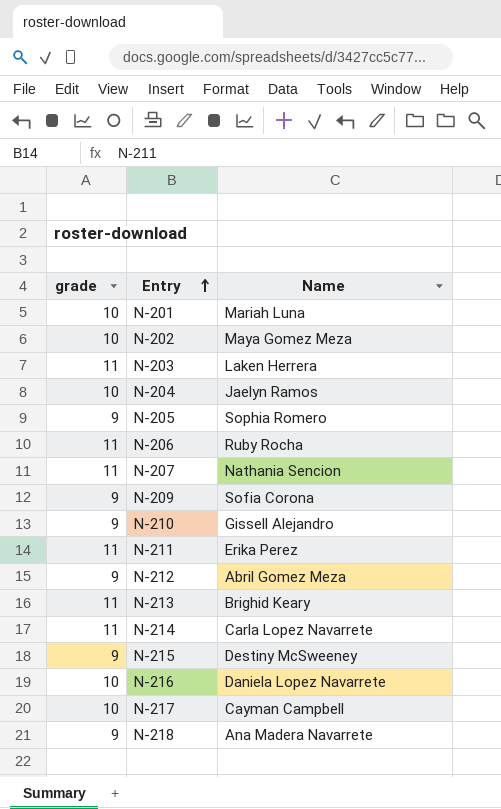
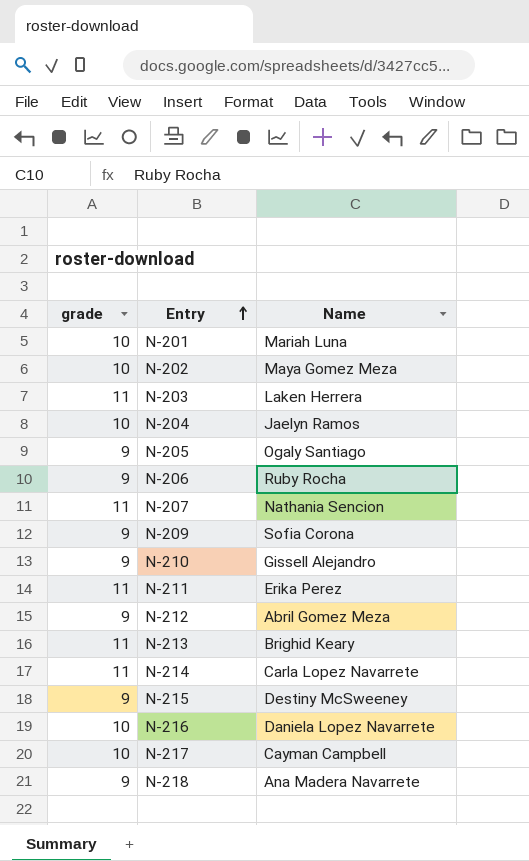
N-205 | Name: Sophia Romero -> Ogaly Santiago
N-206 | grade: 11 -> 9

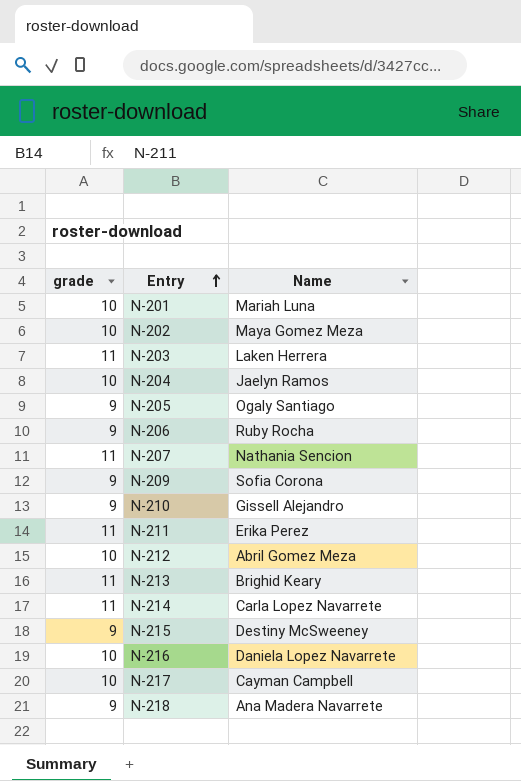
N-212 | grade: 9 -> 10

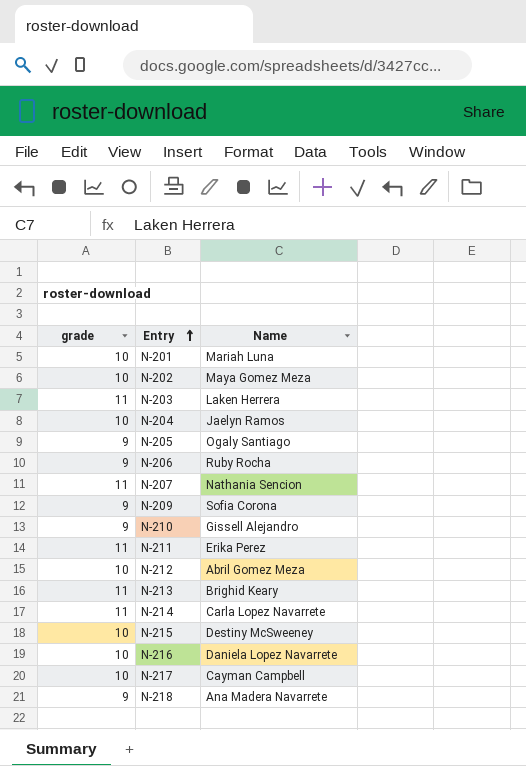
N-215 | grade: 9 -> 10

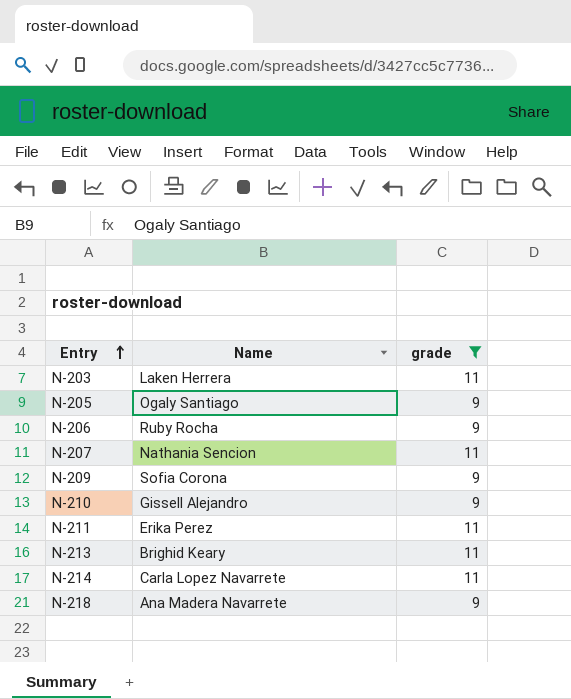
filter: none -> grade != 10
column grade | position: 1 -> 3

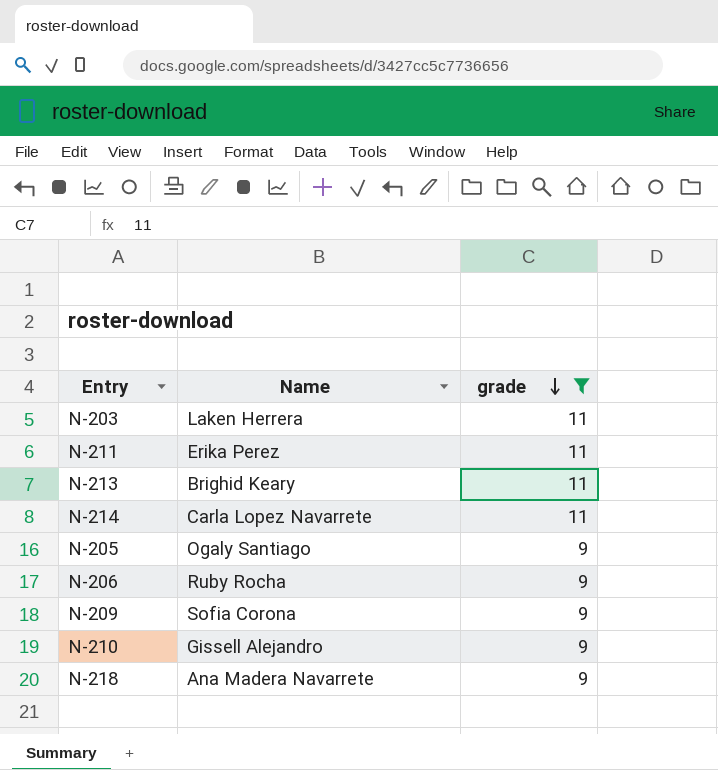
row order: Entry ascending -> grade descending
row N-207: Nathania Sencion | 11 -> none

